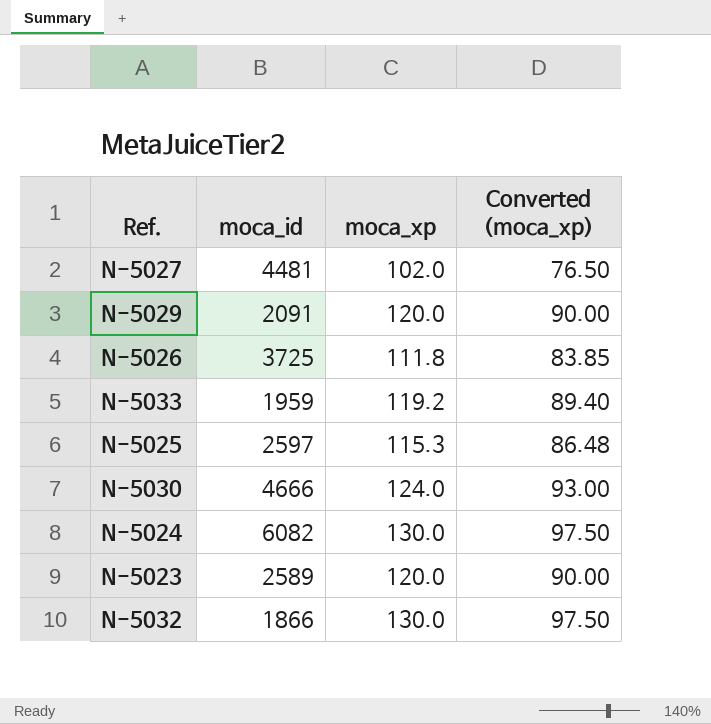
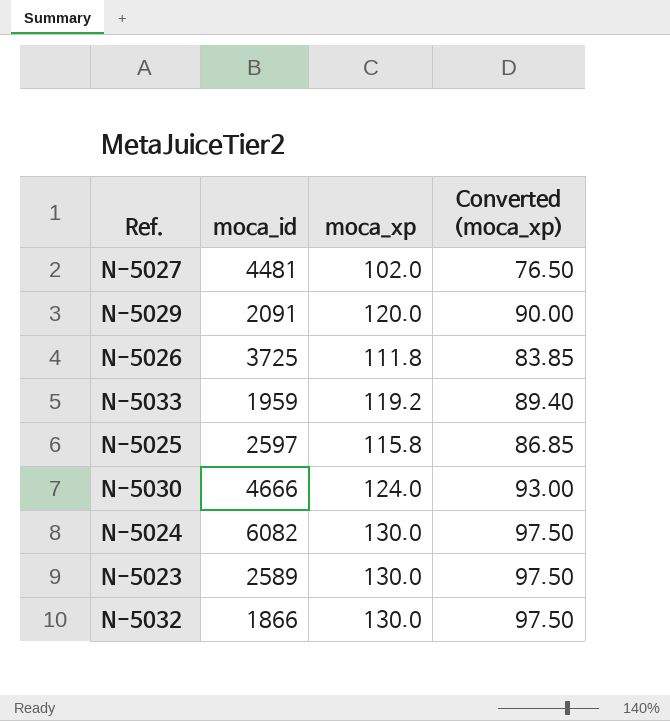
N-5025 | moca_xp: 115.3 -> 115.8
N-5025 | Converted (moca_xp): 86.48 -> 86.85
N-5023 | moca_xp: 120.0 -> 130.0
N-5023 | Converted (moca_xp): 90.00 -> 97.50

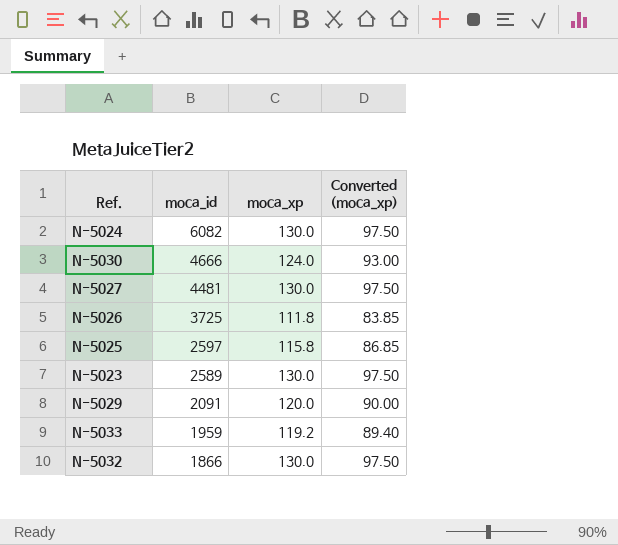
row order: none -> moca_id descending
N-5027 | moca_xp: 102.0 -> 130.0
N-5027 | Converted (moca_xp): 76.50 -> 97.50

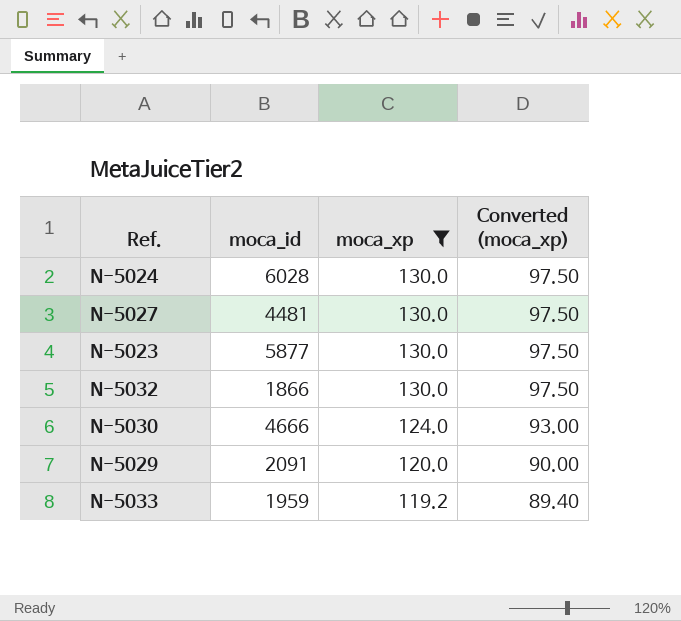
filter: none -> moca_xp >= 119.2
row order: moca_id descending -> moca_xp descending
N-5024 | moca_id: 6082 -> 6028
N-5023 | moca_id: 2589 -> 5877

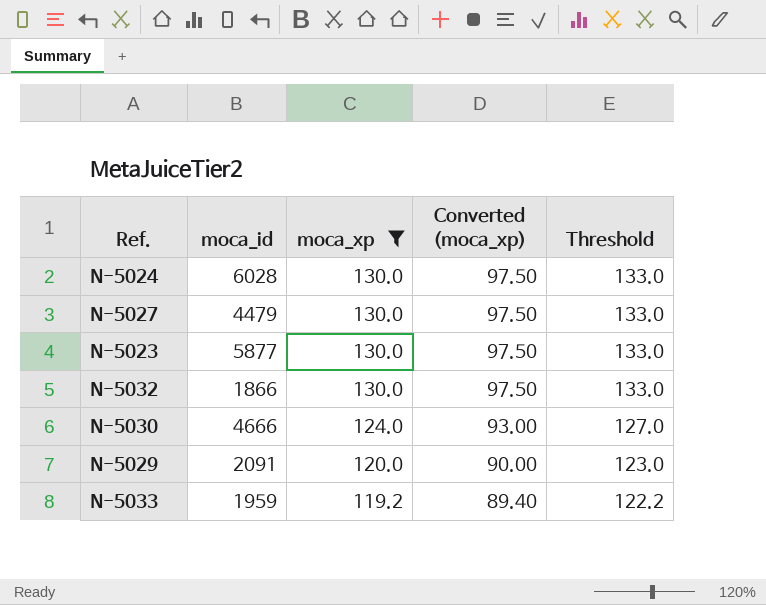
column Threshold | formula: none -> [moca_xp] + 3
N-5027 | moca_id: 4481 -> 4479

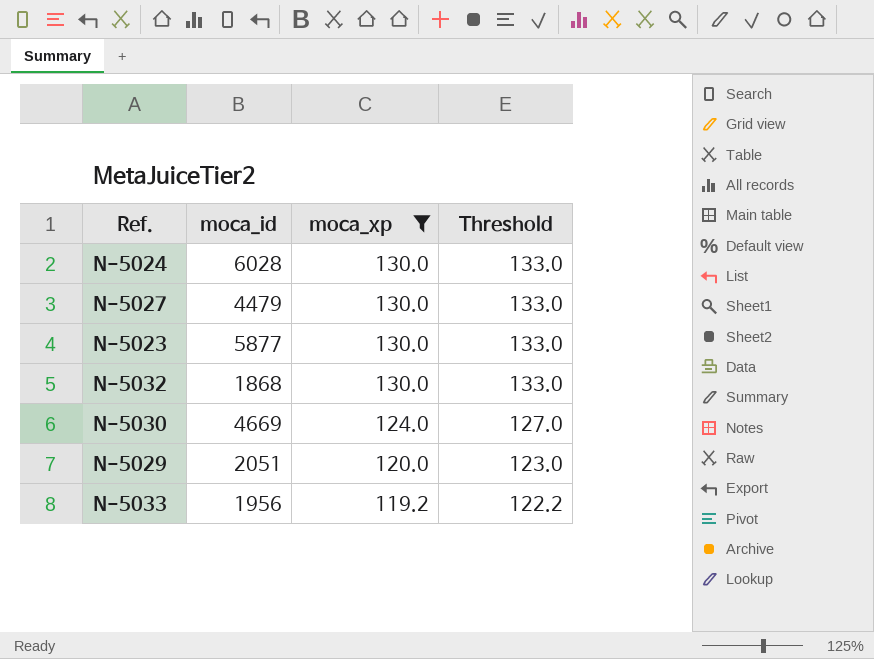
column Converted (moca_xp) | formula: [moca_xp] * 0.75 -> none
N-5032 | moca_id: 1866 -> 1868
N-5030 | moca_id: 4666 -> 4669
N-5029 | moca_id: 2091 -> 2051
N-5033 | moca_id: 1959 -> 1956

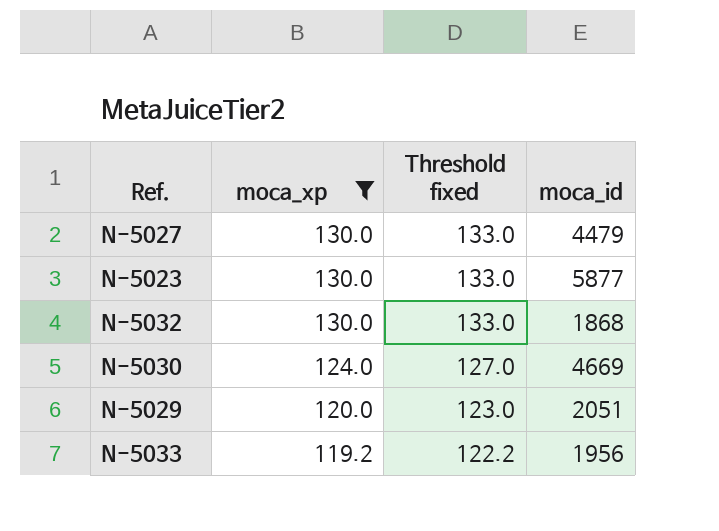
column name: Threshold -> Threshold fixed
column moca_id | position: 2 -> 4
row N-5024: 6028 | 130.0 | 133.0 -> none

